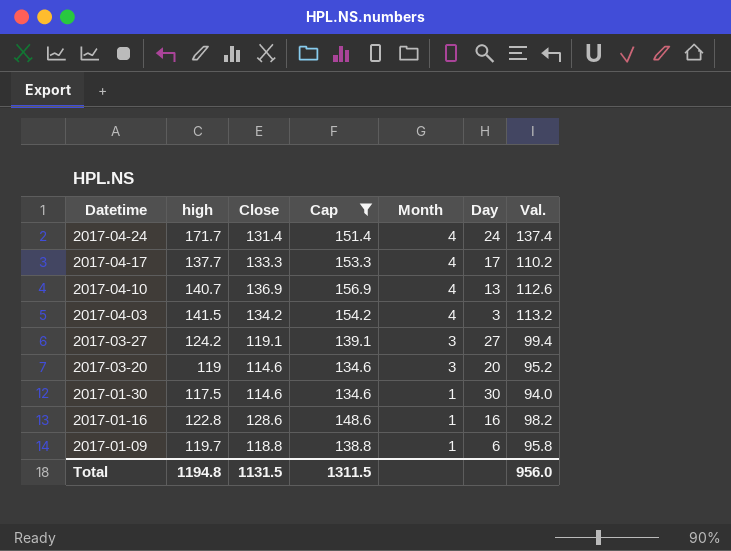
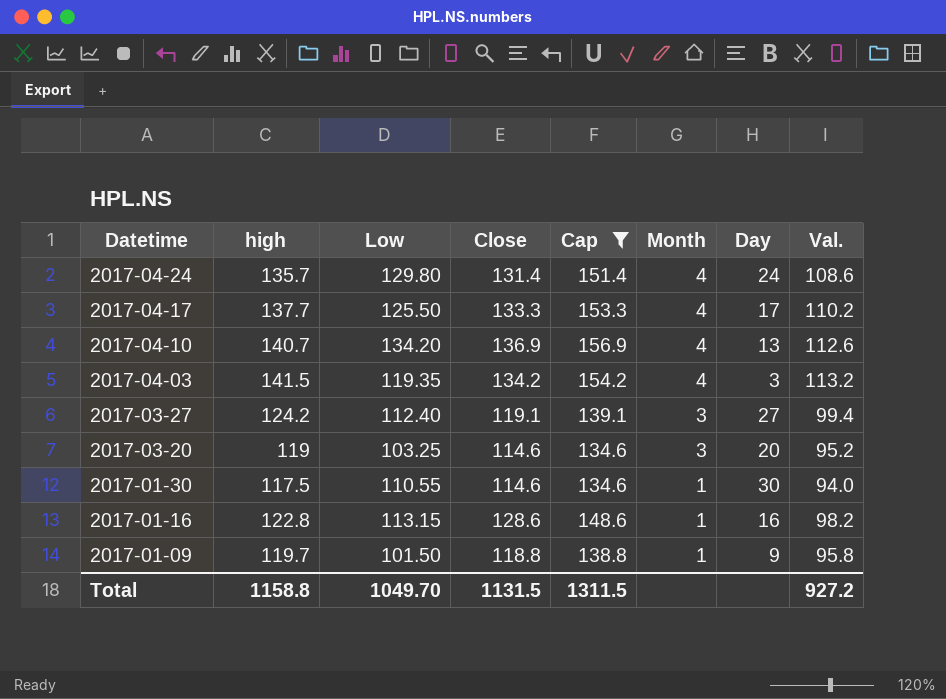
column Low | position: none -> 3
2017-04-24 | high: 171.7 -> 135.7
2017-04-24 | Val.: 137.4 -> 108.6
2017-01-09 | Day: 6 -> 9
Total | high: 1194.8 -> 1158.8
Total | Val.: 956.0 -> 927.2

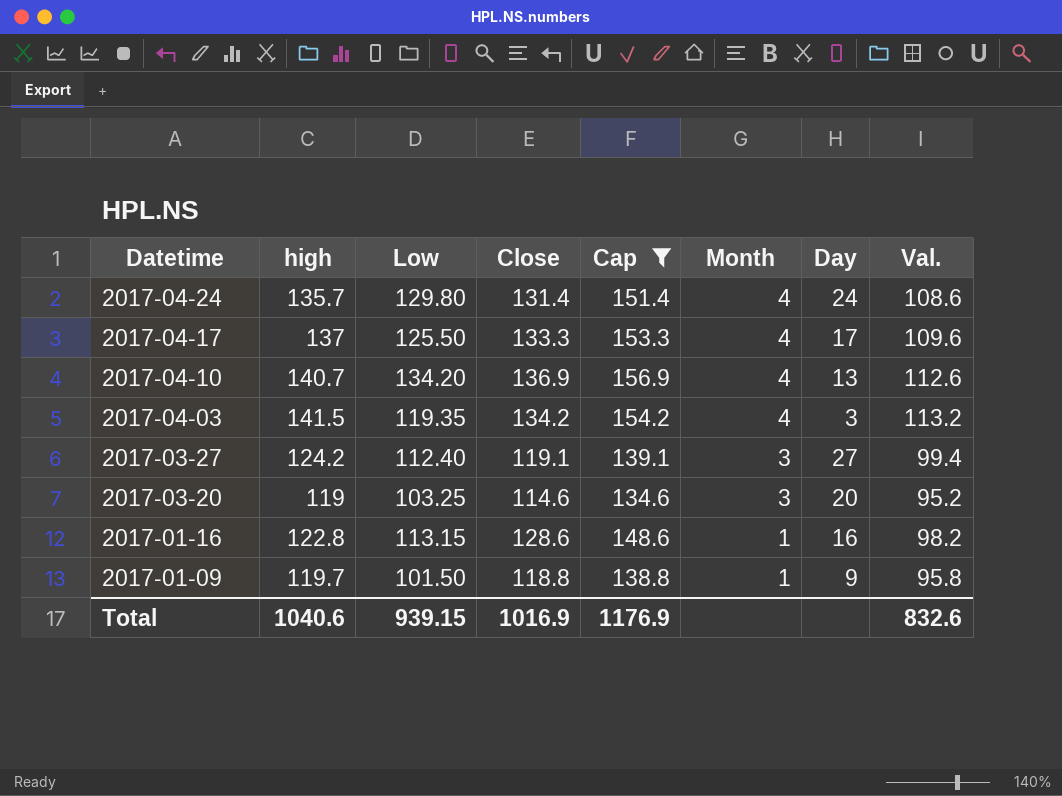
row 2017-01-30: 117.5 | 110.55 | 114.6 | 134.6 | 1 | 30 | 94.0 -> none
2017-04-17 | high: 137.7 -> 137
2017-04-17 | Val.: 110.2 -> 109.6
Total | high: 1158.8 -> 1040.6
Total | Low: 1049.70 -> 939.15
Total | Close: 1131.5 -> 1016.9
Total | Cap: 1311.5 -> 1176.9
Total | Val.: 927.2 -> 832.6

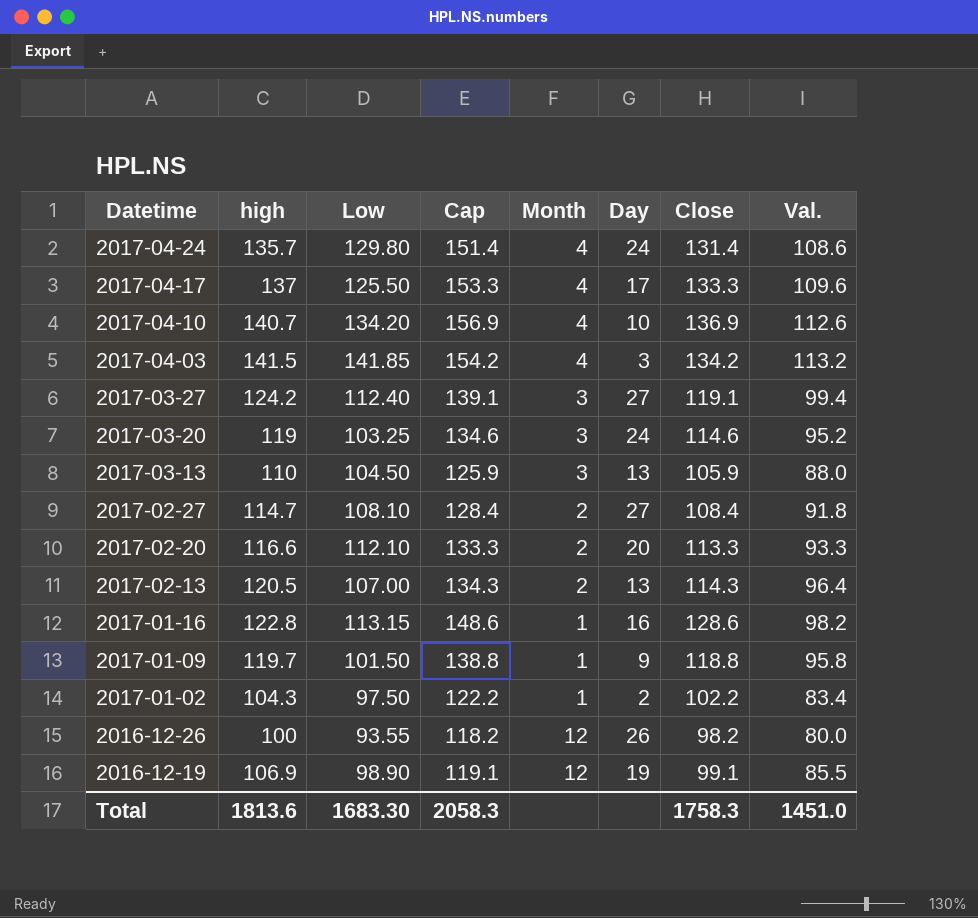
filter: Cap >= 134.6 -> none
column Close | position: 4 -> 7
2017-04-10 | Day: 13 -> 10
2017-04-03 | Low: 119.35 -> 141.85
2017-03-20 | Day: 20 -> 24
Total | high: 1040.6 -> 1813.6
Total | Low: 939.15 -> 1683.30
Total | Cap: 1176.9 -> 2058.3
Total | Close: 1016.9 -> 1758.3
Total | Val.: 832.6 -> 1451.0

